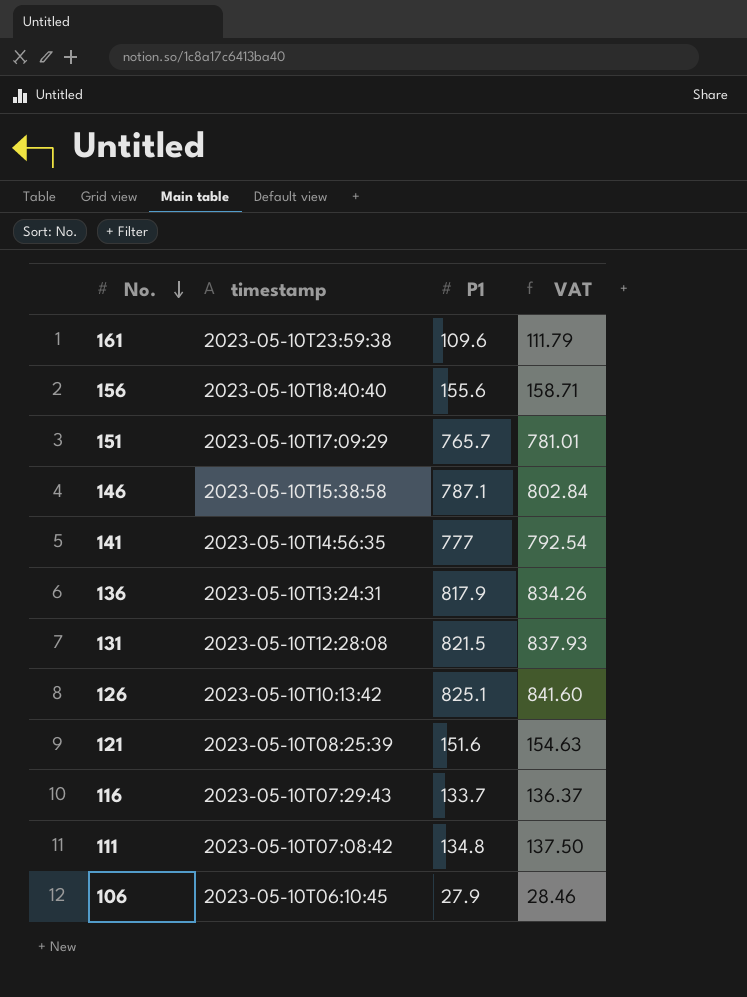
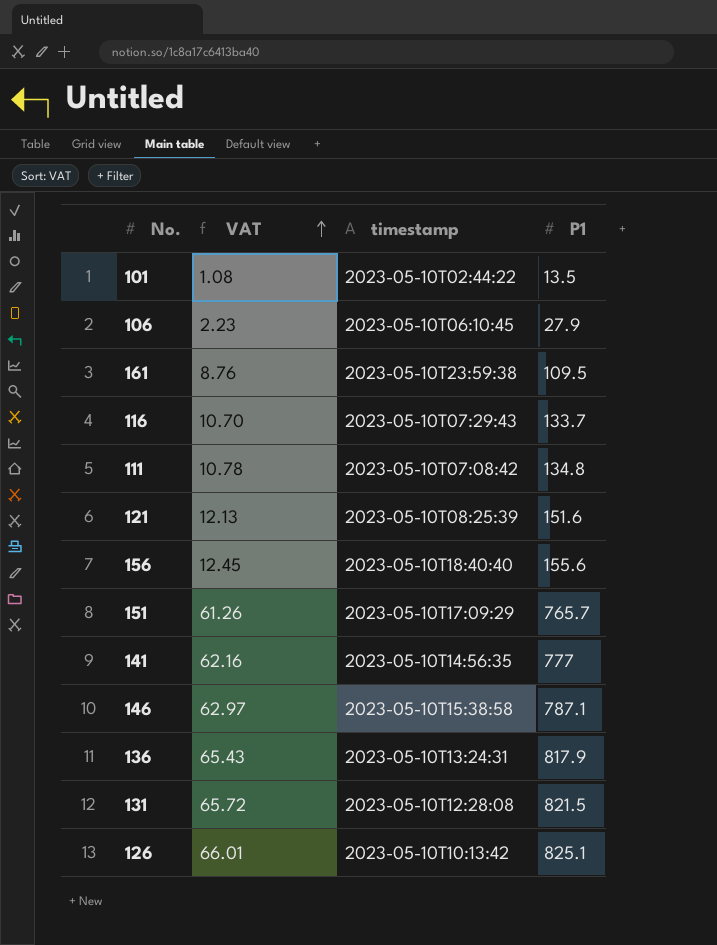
row order: No. descending -> VAT ascending
column VAT | formula: [P1] * 1.02 -> [P1] * 0.08
column VAT | position: 4 -> 2
row 101: none -> 1.08 | 2023-05-10T02:44:22 | 13.5
161 | P1: 109.6 -> 109.5

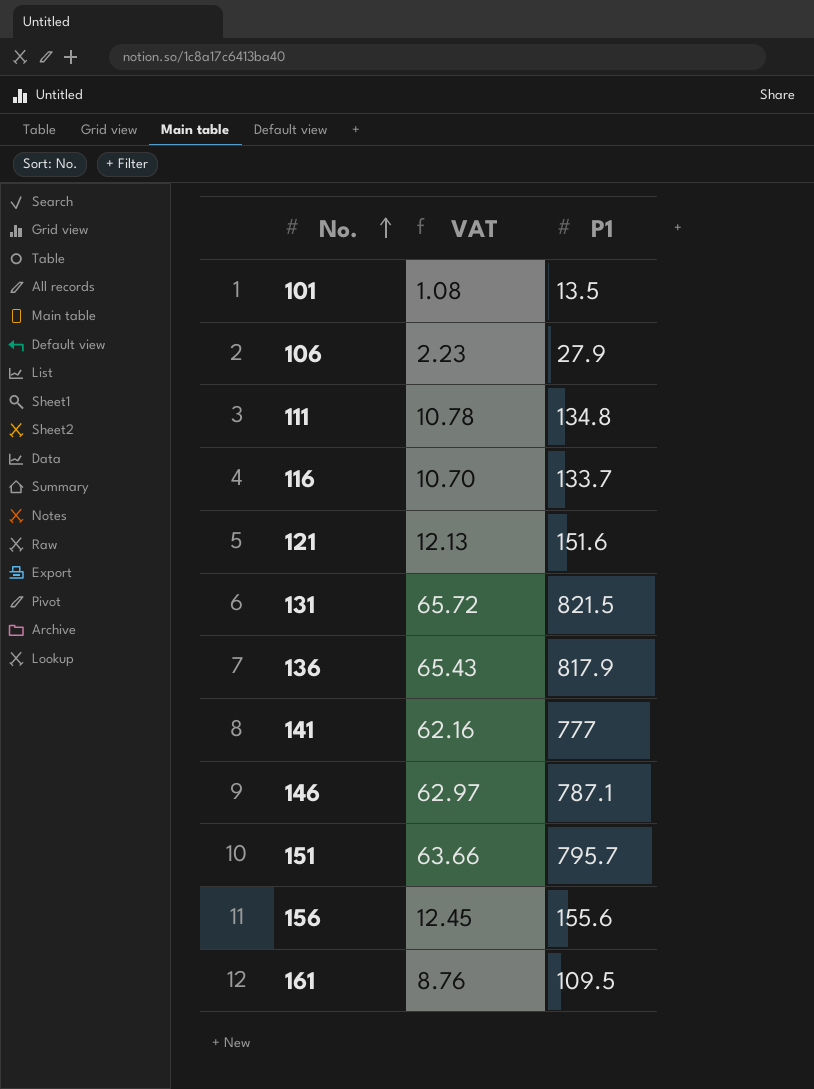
row order: VAT ascending -> No. ascending
column timestamp | position: 3 -> none
row 126: 66.01 | 2023-05-10T10:13:42 | 825.1 -> none
151 | VAT: 61.26 -> 63.66
151 | P1: 765.7 -> 795.7

